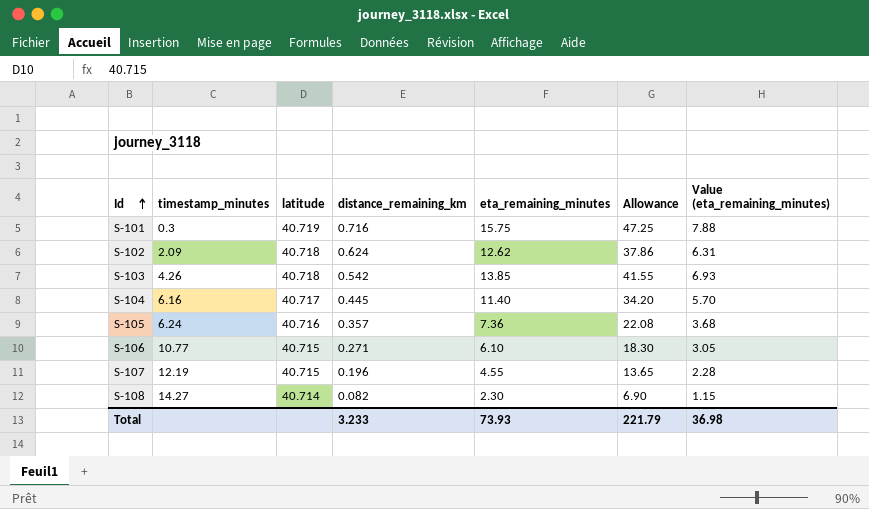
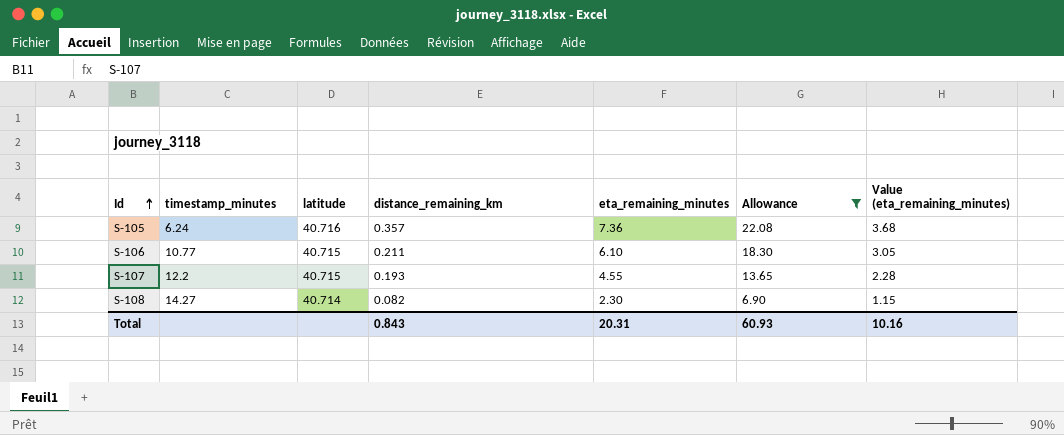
filter: none -> Allowance <= 22.08
S-106 | distance_remaining_km: 0.271 -> 0.211
S-107 | timestamp_minutes: 12.19 -> 12.2
S-107 | distance_remaining_km: 0.196 -> 0.193
Total | distance_remaining_km: 3.233 -> 0.843
Total | eta_remaining_minutes: 73.93 -> 20.31
Total | Allowance: 221.79 -> 60.93
Total | Value (eta_remaining_minutes): 36.98 -> 10.16

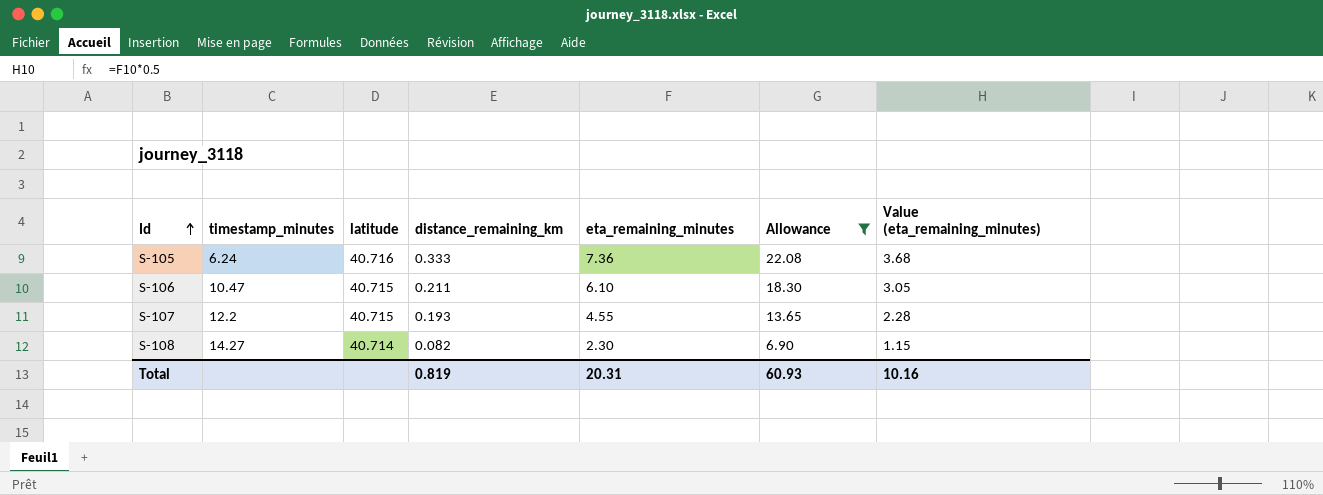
S-105 | distance_remaining_km: 0.357 -> 0.333
S-106 | timestamp_minutes: 10.77 -> 10.47
Total | distance_remaining_km: 0.843 -> 0.819

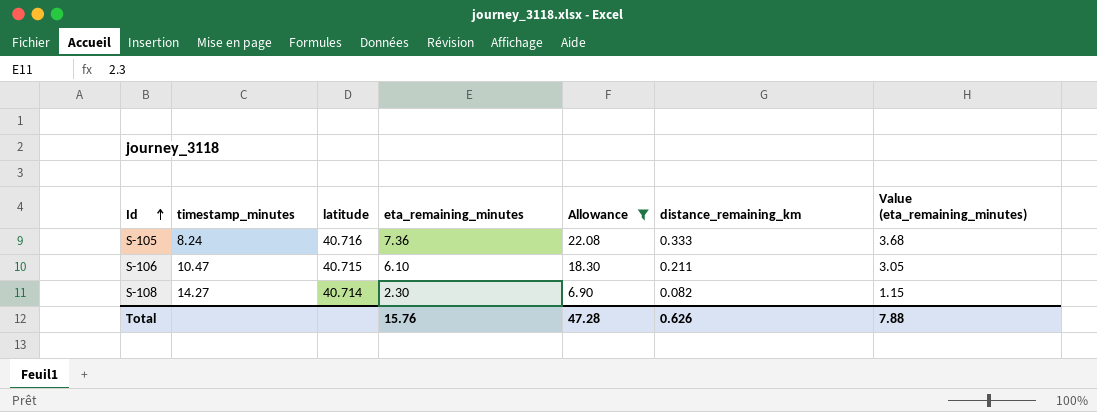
column distance_remaining_km | position: 4 -> 6
row S-107: 12.2 | 40.715 | 0.193 | 4.55 | 13.65 | 2.28 -> none
S-105 | timestamp_minutes: 6.24 -> 8.24
Total | eta_remaining_minutes: 20.31 -> 15.76
Total | Allowance: 60.93 -> 47.28
Total | distance_remaining_km: 0.819 -> 0.626
Total | Value (eta_remaining_minutes): 10.16 -> 7.88

